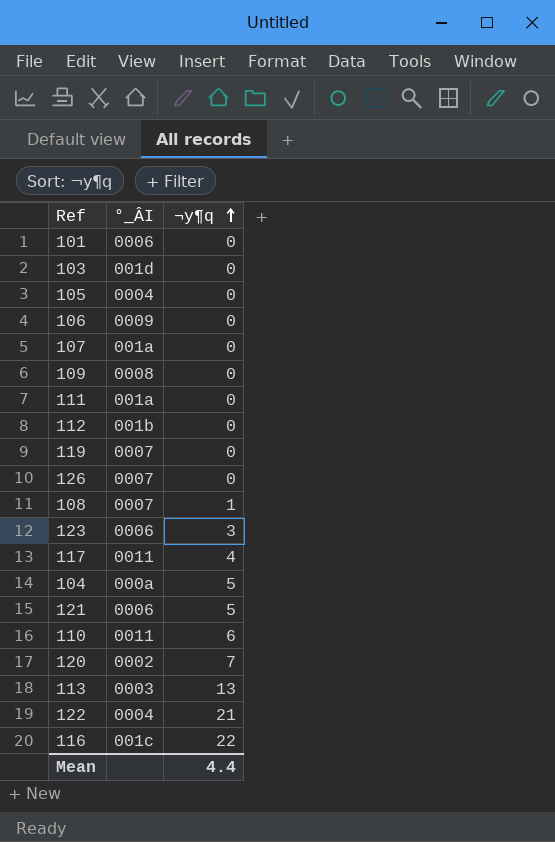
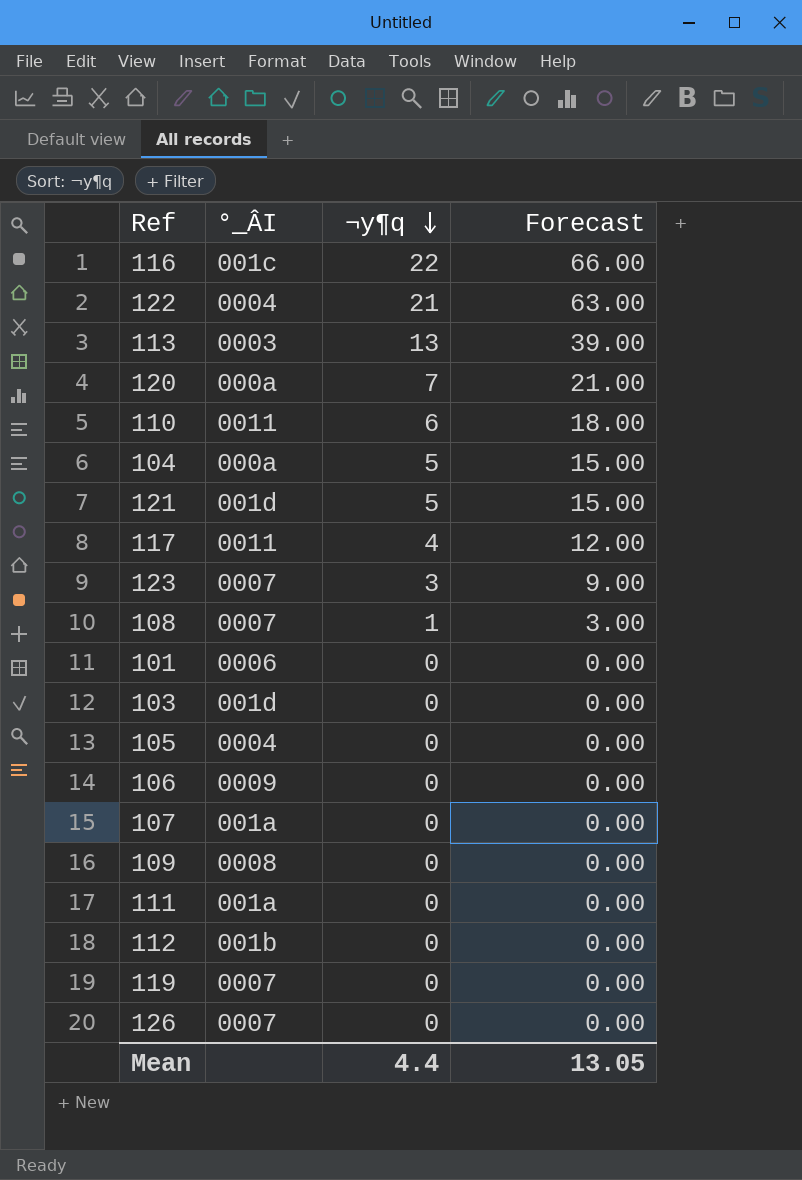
row order: ¬y¶q ascending -> ¬y¶q descending
column Forecast | formula: none -> [¬y¶q] * 3
120 | °_ÂI: 0002 -> 000a
121 | °_ÂI: 0006 -> 001d
123 | °_ÂI: 0006 -> 0007

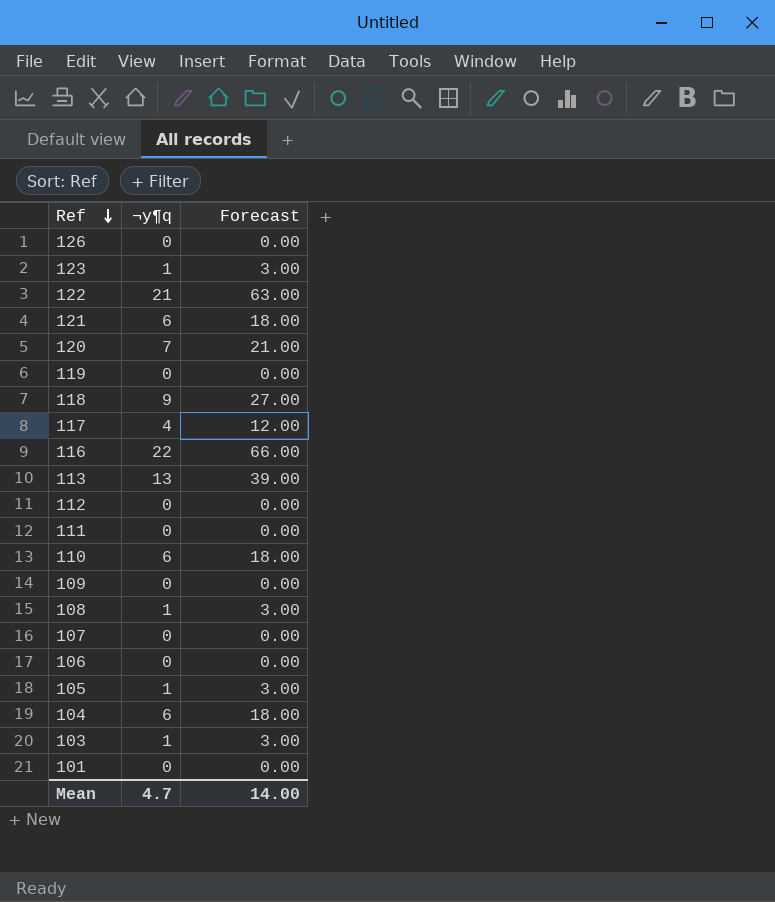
row order: ¬y¶q descending -> Ref descending
column °_ÂI | position: 2 -> none
123 | ¬y¶q: 3 -> 1
123 | Forecast: 9.00 -> 3.00
121 | ¬y¶q: 5 -> 6
121 | Forecast: 15.00 -> 18.00
row 118: none -> 9 | 27.00
105 | ¬y¶q: 0 -> 1
105 | Forecast: 0.00 -> 3.00
104 | ¬y¶q: 5 -> 6
104 | Forecast: 15.00 -> 18.00
103 | ¬y¶q: 0 -> 1
103 | Forecast: 0.00 -> 3.00
Mean | ¬y¶q: 4.4 -> 4.7
Mean | Forecast: 13.05 -> 14.00

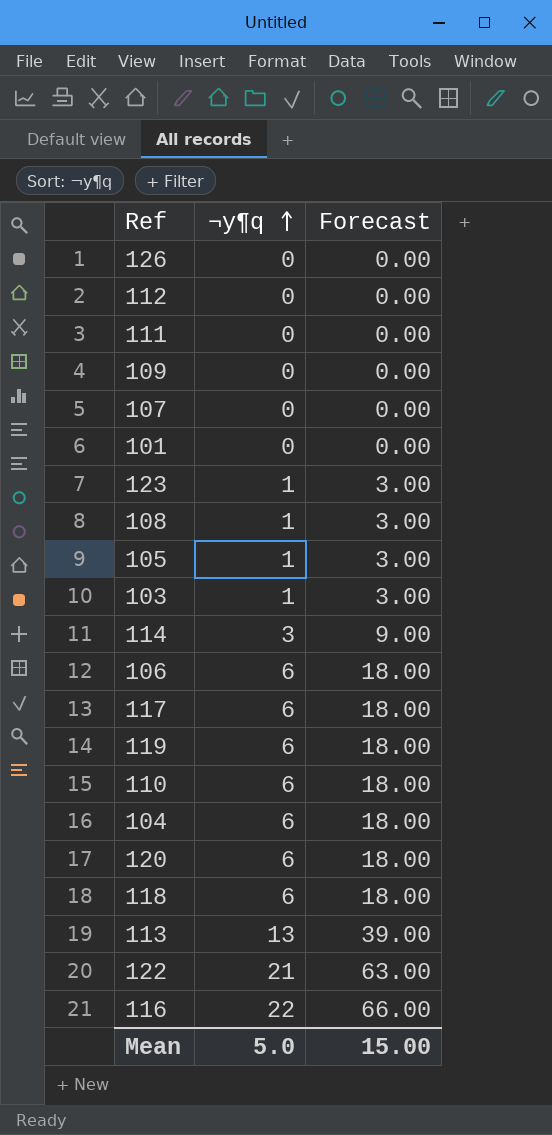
row order: Ref descending -> ¬y¶q ascending
row 121: 6 | 18.00 -> none
row 114: none -> 3 | 9.00
106 | ¬y¶q: 0 -> 6
106 | Forecast: 0.00 -> 18.00
117 | ¬y¶q: 4 -> 6
117 | Forecast: 12.00 -> 18.00
119 | ¬y¶q: 0 -> 6
119 | Forecast: 0.00 -> 18.00
120 | ¬y¶q: 7 -> 6
120 | Forecast: 21.00 -> 18.00
118 | ¬y¶q: 9 -> 6
118 | Forecast: 27.00 -> 18.00
Mean | ¬y¶q: 4.7 -> 5.0
Mean | Forecast: 14.00 -> 15.00

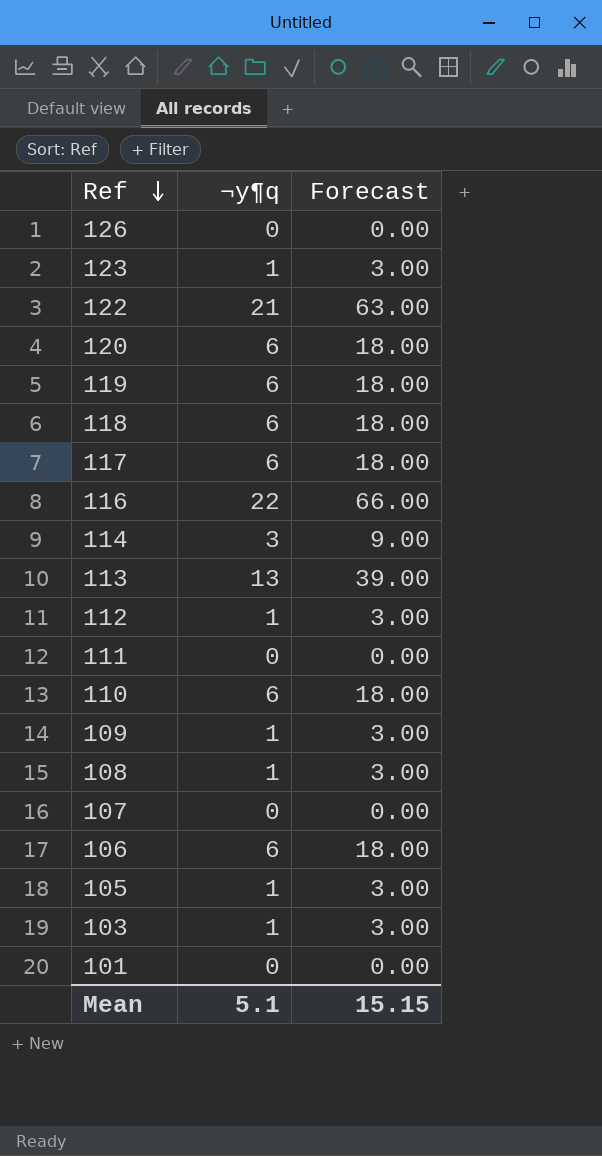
row order: ¬y¶q ascending -> Ref descending
row 104: 6 | 18.00 -> none
112 | ¬y¶q: 0 -> 1
112 | Forecast: 0.00 -> 3.00
109 | ¬y¶q: 0 -> 1
109 | Forecast: 0.00 -> 3.00
Mean | ¬y¶q: 5.0 -> 5.1
Mean | Forecast: 15.00 -> 15.15

